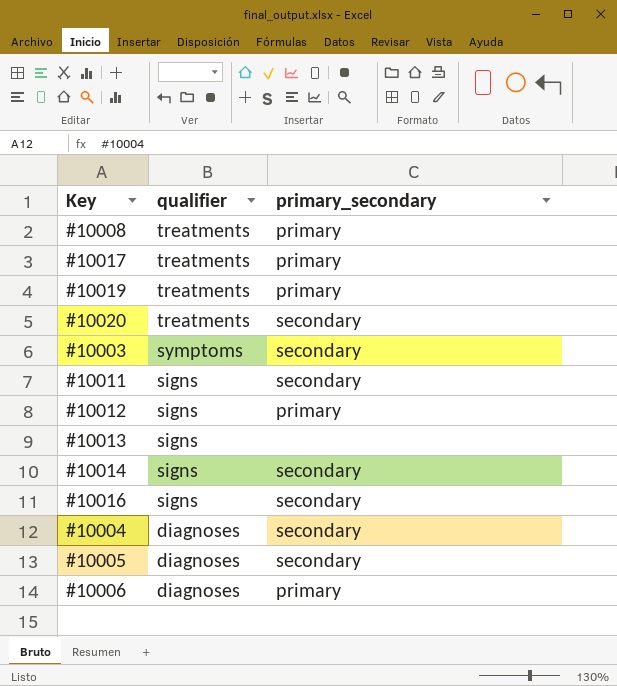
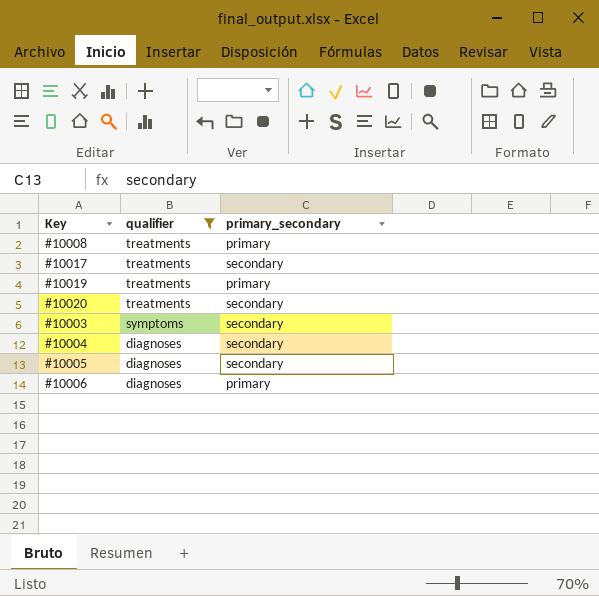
filter: none -> qualifier != signs
#10017 | primary_secondary: primary -> secondary

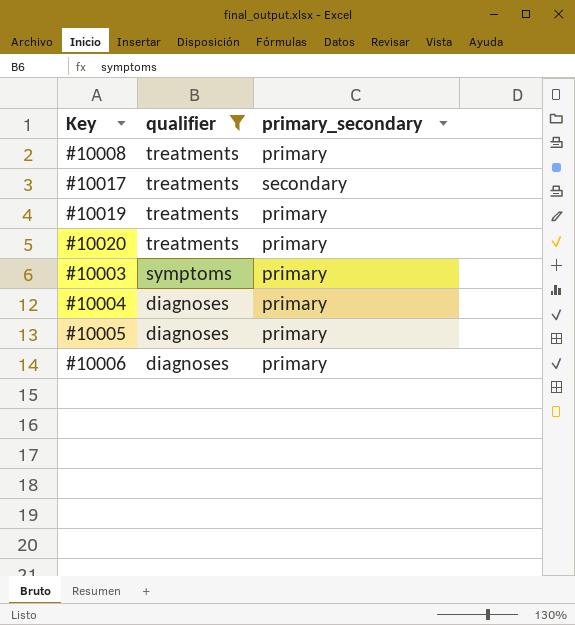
#10020 | primary_secondary: secondary -> primary
#10003 | primary_secondary: secondary -> primary
#10004 | primary_secondary: secondary -> primary
#10005 | primary_secondary: secondary -> primary

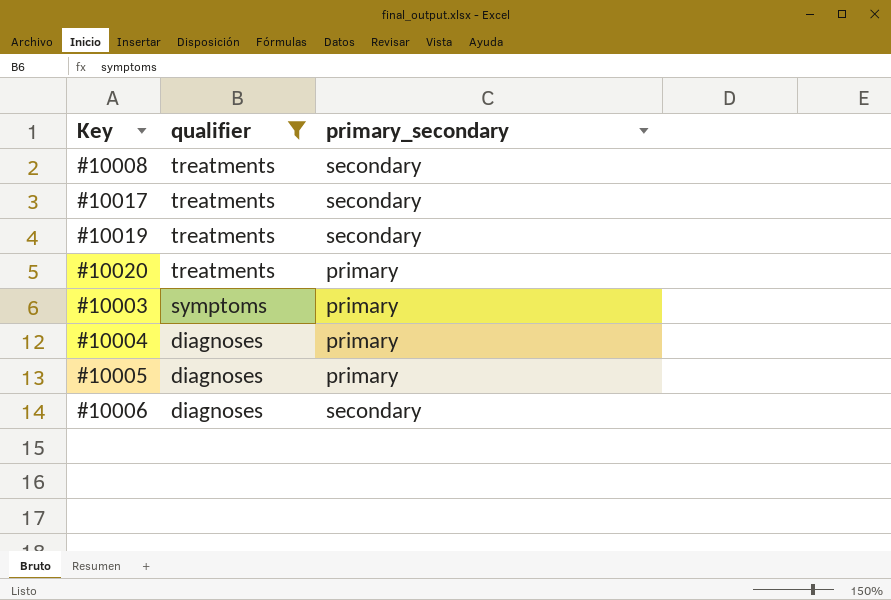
#10008 | primary_secondary: primary -> secondary
#10019 | primary_secondary: primary -> secondary
#10006 | primary_secondary: primary -> secondary

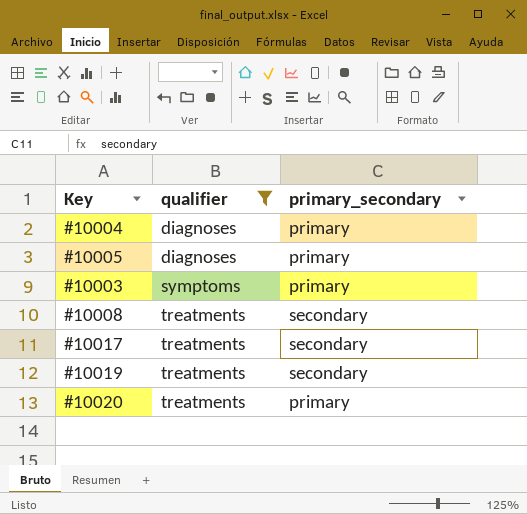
row order: qualifier descending -> qualifier ascending
row #10006: diagnoses | secondary -> none

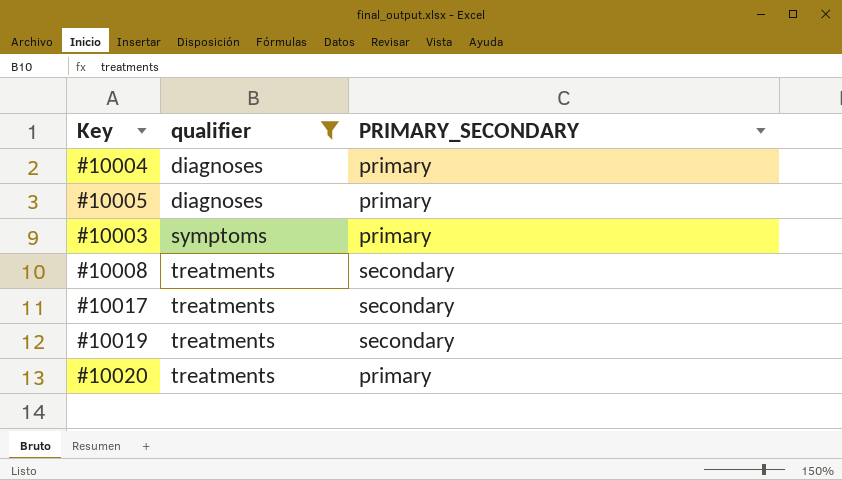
column name: primary_secondary -> PRIMARY_SECONDARY

